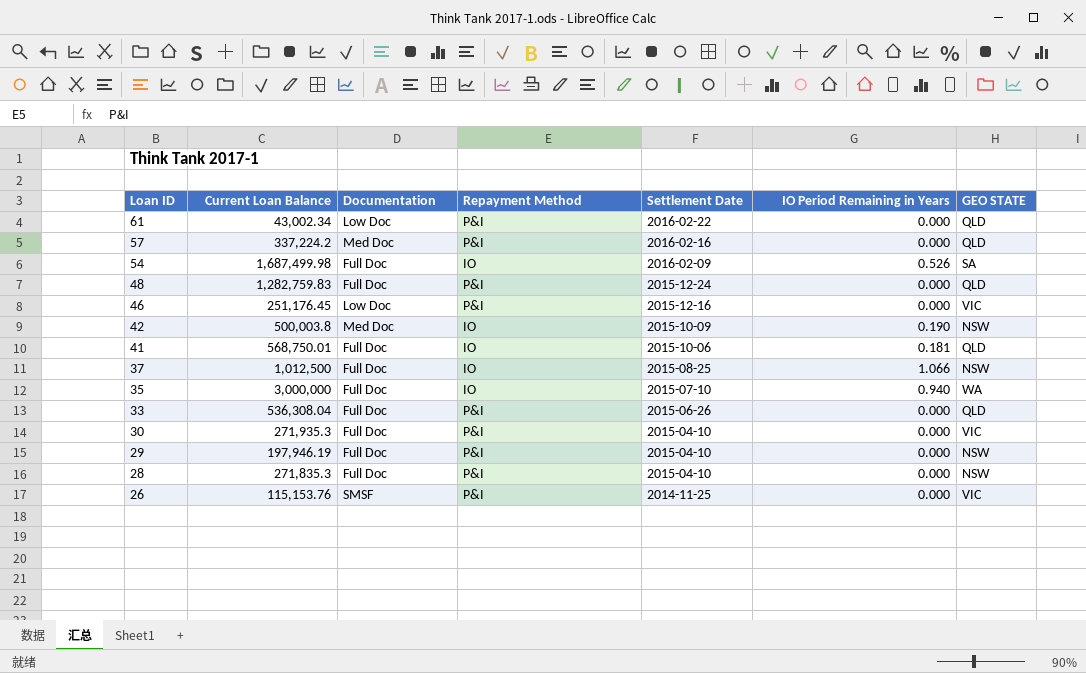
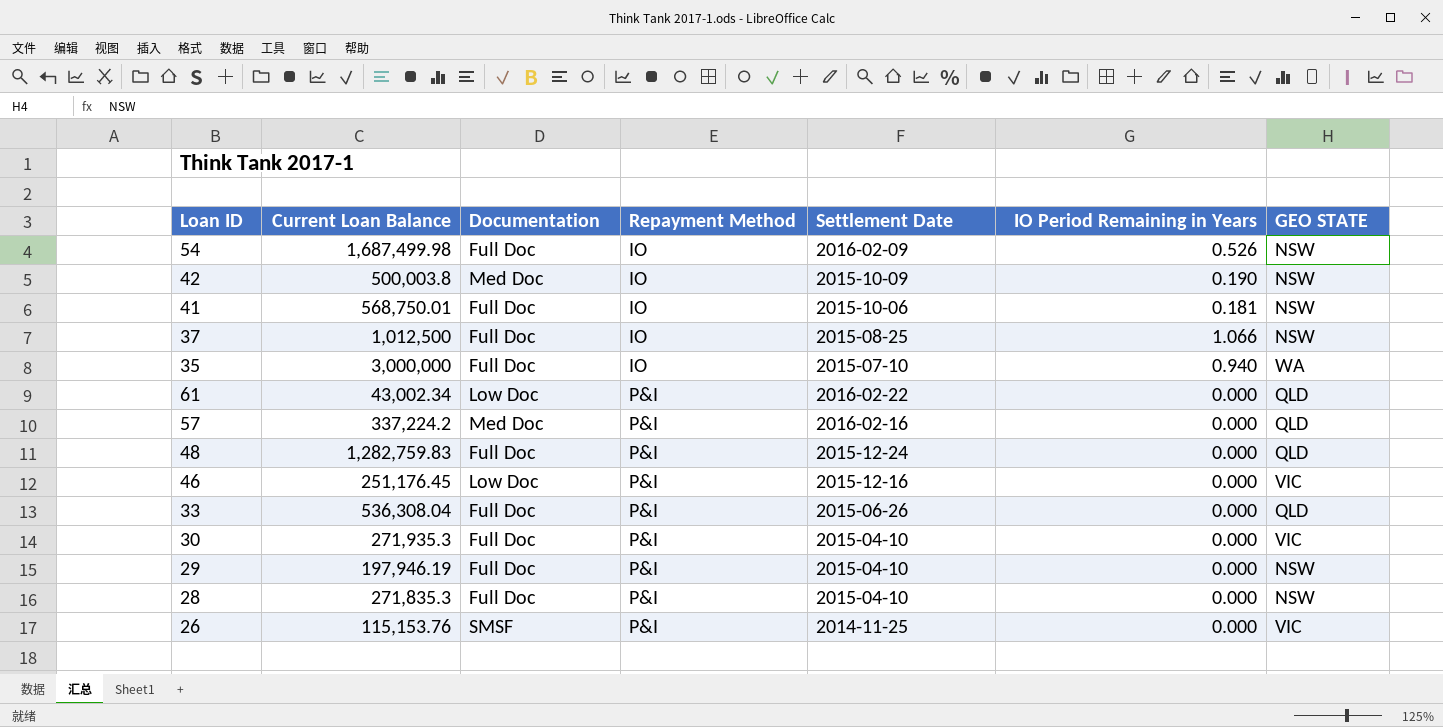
row order: Loan ID descending -> Repayment Method ascending
54 | GEO STATE: SA -> NSW
41 | GEO STATE: QLD -> NSW

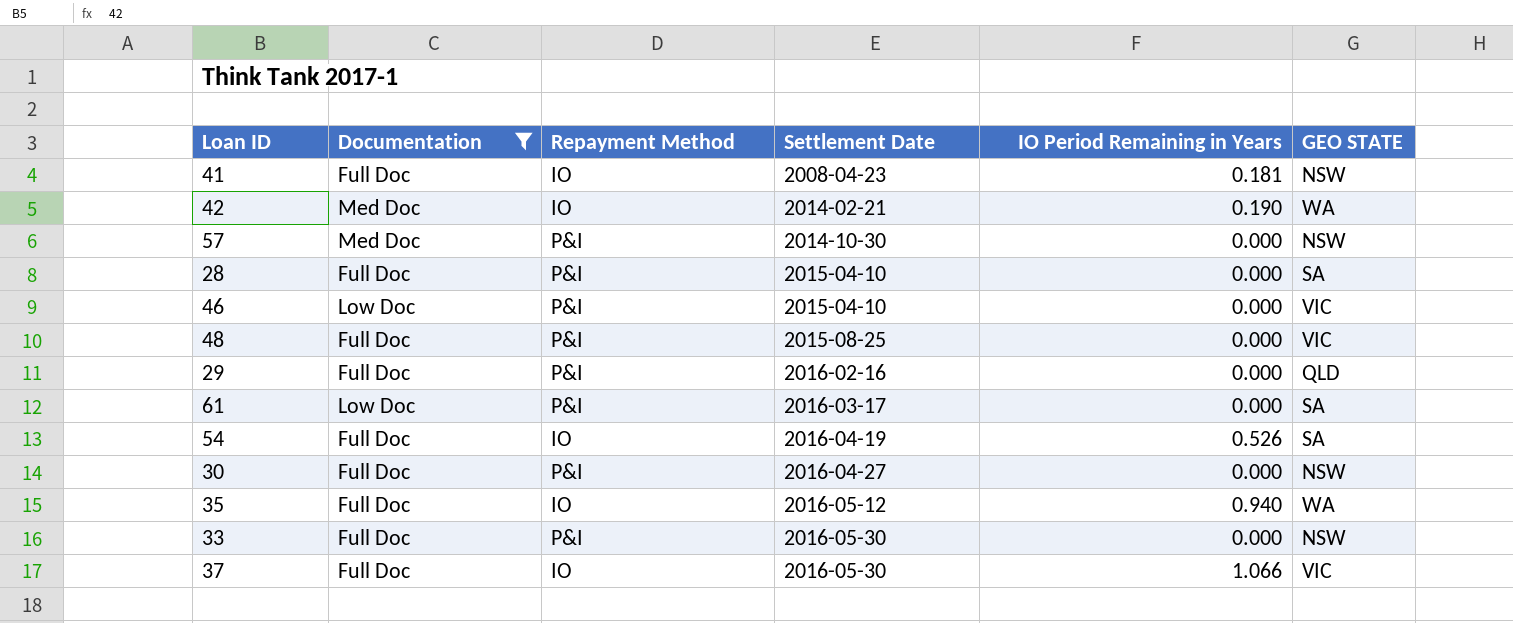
filter: none -> Documentation != SMSF
row order: Repayment Method ascending -> Settlement Date ascending
column Current Loan Balance | position: 2 -> none
41 | Settlement Date: 2015-10-06 -> 2008-04-23
42 | Settlement Date: 2015-10-09 -> 2014-02-21
42 | GEO STATE: NSW -> WA
57 | Settlement Date: 2016-02-16 -> 2014-10-30
57 | GEO STATE: QLD -> NSW
28 | GEO STATE: NSW -> SA
46 | Settlement Date: 2015-12-16 -> 2015-04-10
48 | Settlement Date: 2015-12-24 -> 2015-08-25
48 | GEO STATE: QLD -> VIC
29 | Settlement Date: 2015-04-10 -> 2016-02-16
29 | GEO STATE: NSW -> QLD
61 | Settlement Date: 2016-02-22 -> 2016-03-17
61 | GEO STATE: QLD -> SA
54 | Settlement Date: 2016-02-09 -> 2016-04-19
54 | GEO STATE: NSW -> SA
30 | Settlement Date: 2015-04-10 -> 2016-04-27
30 | GEO STATE: VIC -> NSW
35 | Settlement Date: 2015-07-10 -> 2016-05-12
33 | Settlement Date: 2015-06-26 -> 2016-05-30
33 | GEO STATE: QLD -> NSW
37 | Settlement Date: 2015-08-25 -> 2016-05-30
37 | GEO STATE: NSW -> VIC

